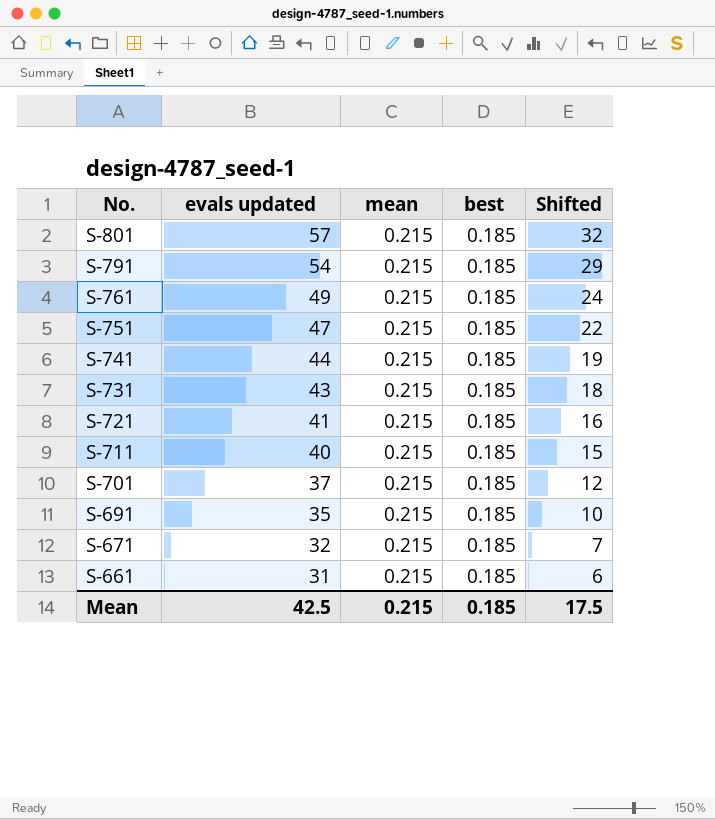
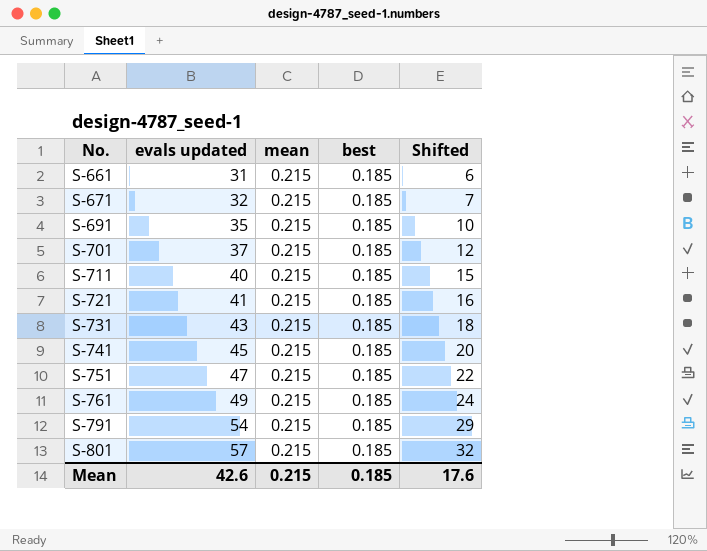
row order: No. descending -> No. ascending
S-741 | evals updated: 44 -> 45
S-741 | Shifted: 19 -> 20
Mean | evals updated: 42.5 -> 42.6
Mean | Shifted: 17.5 -> 17.6

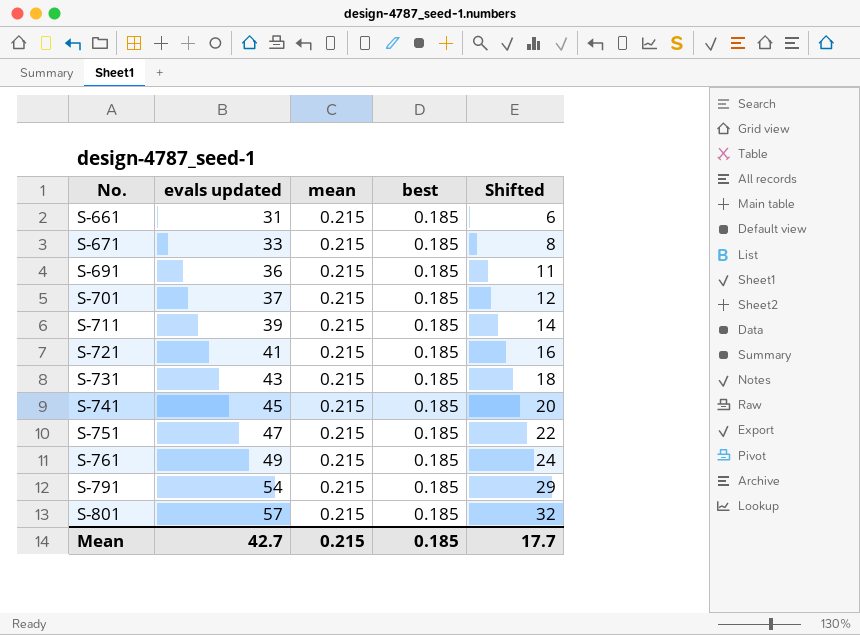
S-671 | evals updated: 32 -> 33
S-671 | Shifted: 7 -> 8
S-691 | evals updated: 35 -> 36
S-691 | Shifted: 10 -> 11
S-711 | evals updated: 40 -> 39
S-711 | Shifted: 15 -> 14
Mean | evals updated: 42.6 -> 42.7
Mean | Shifted: 17.6 -> 17.7

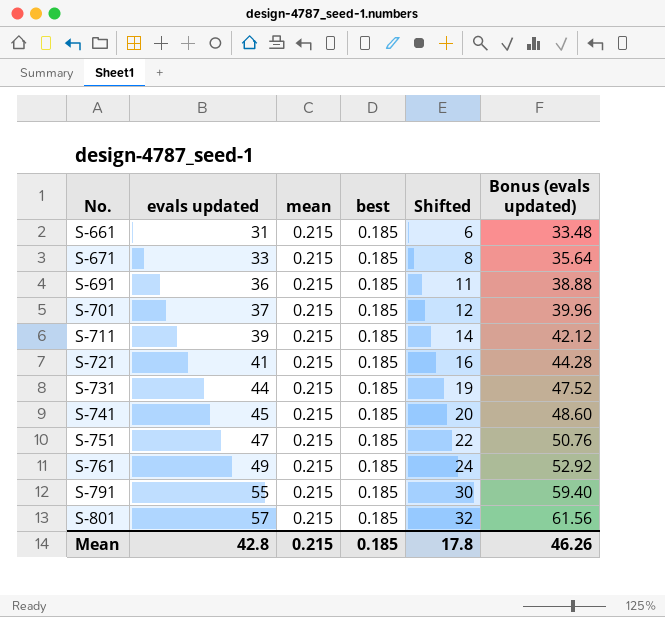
column Bonus (evals updated) | formula: none -> [evals updated] * 1.08
S-731 | evals updated: 43 -> 44
S-731 | Shifted: 18 -> 19
S-791 | evals updated: 54 -> 55
S-791 | Shifted: 29 -> 30
Mean | evals updated: 42.7 -> 42.8
Mean | Shifted: 17.7 -> 17.8

